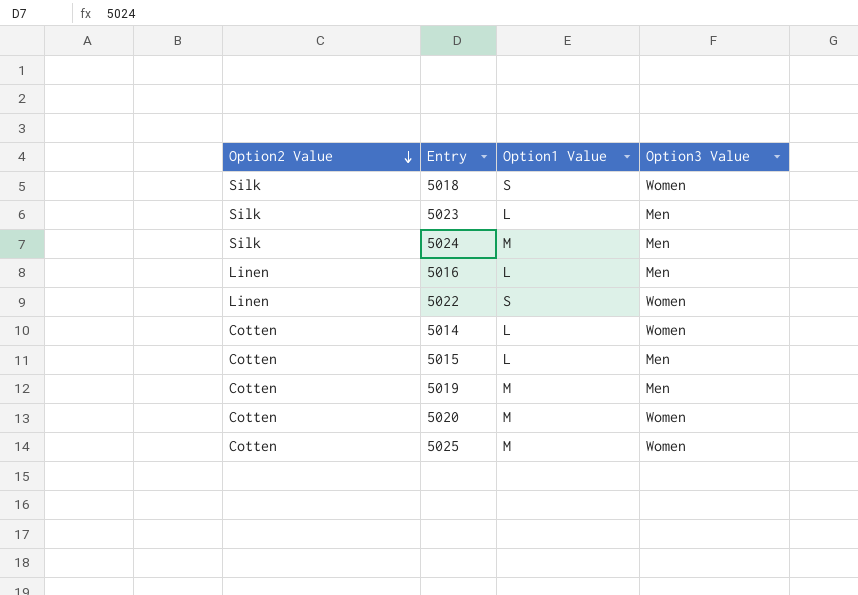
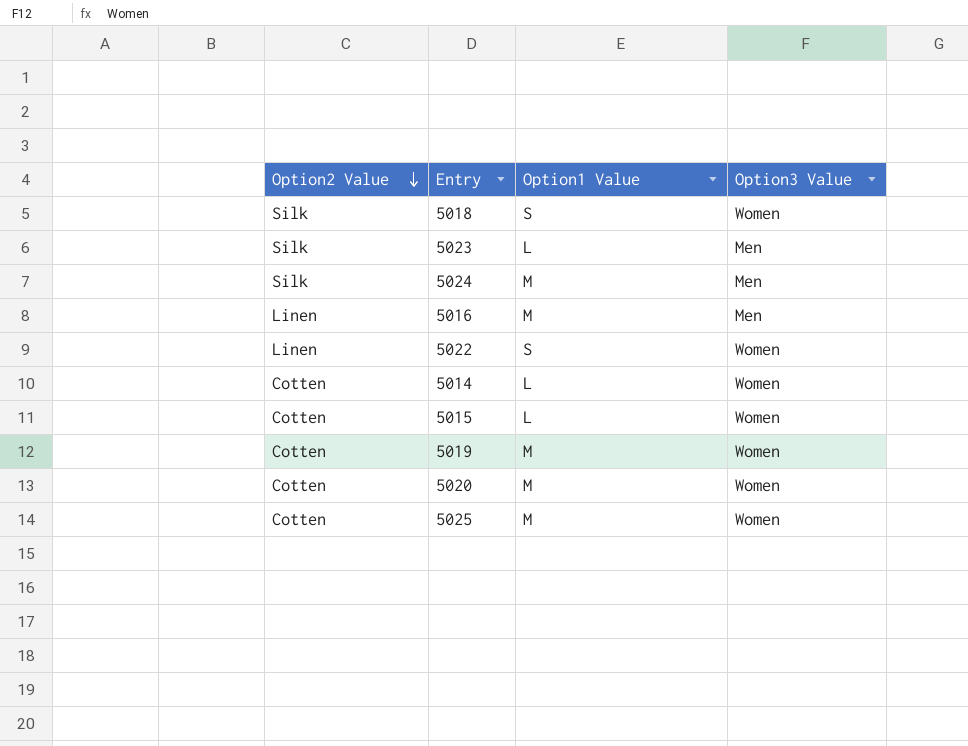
5016 | Option1 Value: L -> M
5015 | Option3 Value: Men -> Women
5019 | Option3 Value: Men -> Women

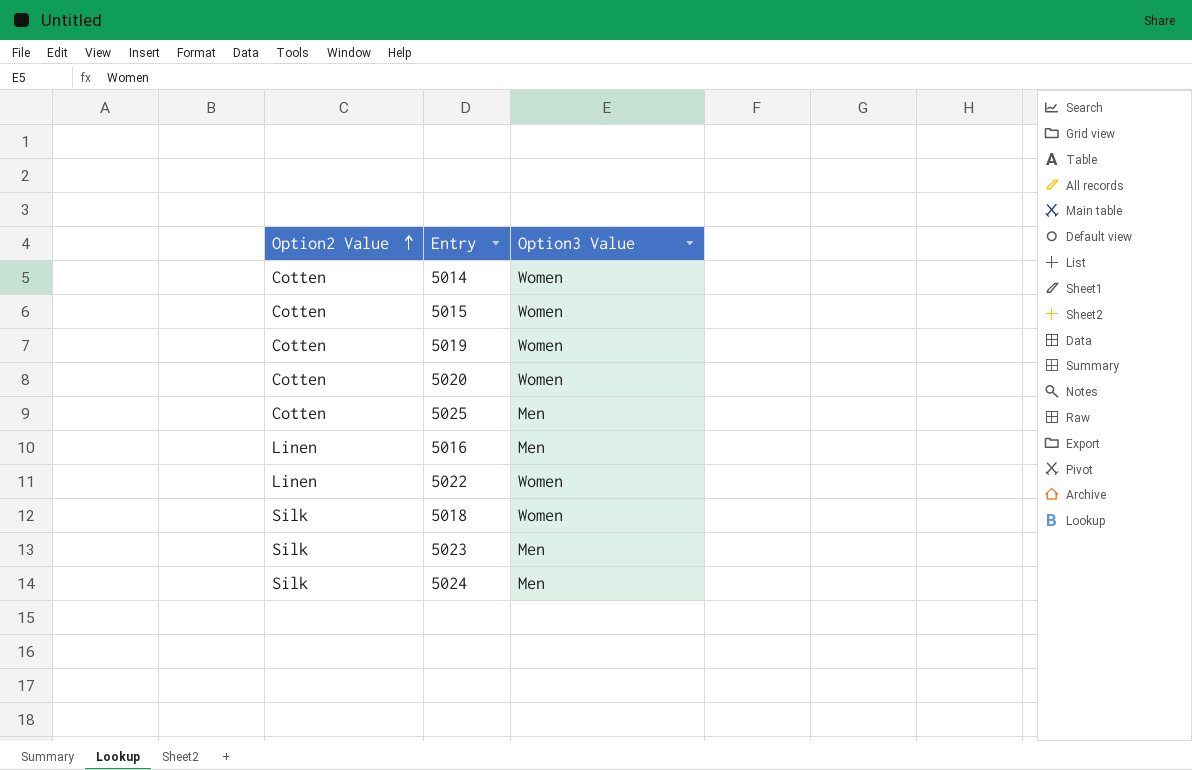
row order: Option2 Value descending -> Option2 Value ascending
column Option1 Value | position: 3 -> none
5025 | Option3 Value: Women -> Men

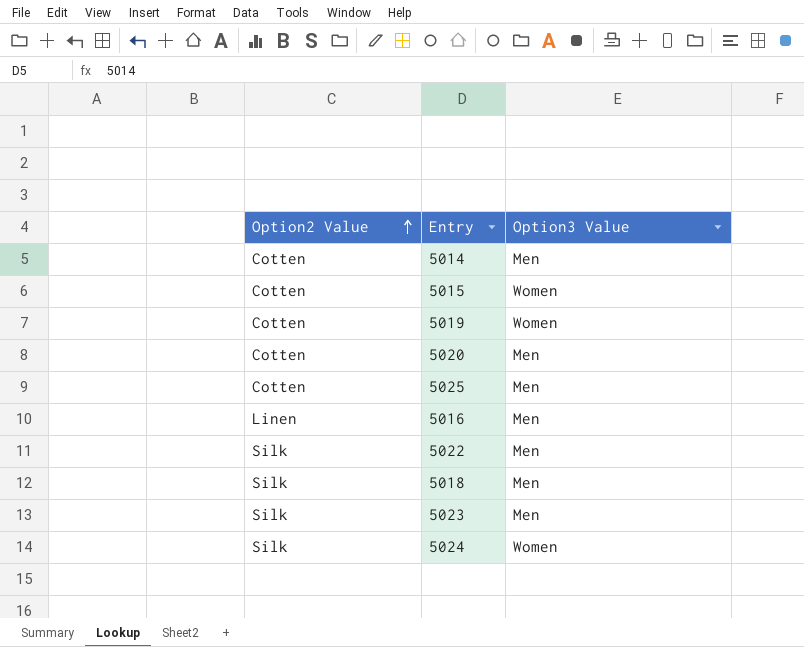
5014 | Option3 Value: Women -> Men
5020 | Option3 Value: Women -> Men
5022 | Option2 Value: Linen -> Silk
5022 | Option3 Value: Women -> Men
5018 | Option3 Value: Women -> Men
5024 | Option3 Value: Men -> Women

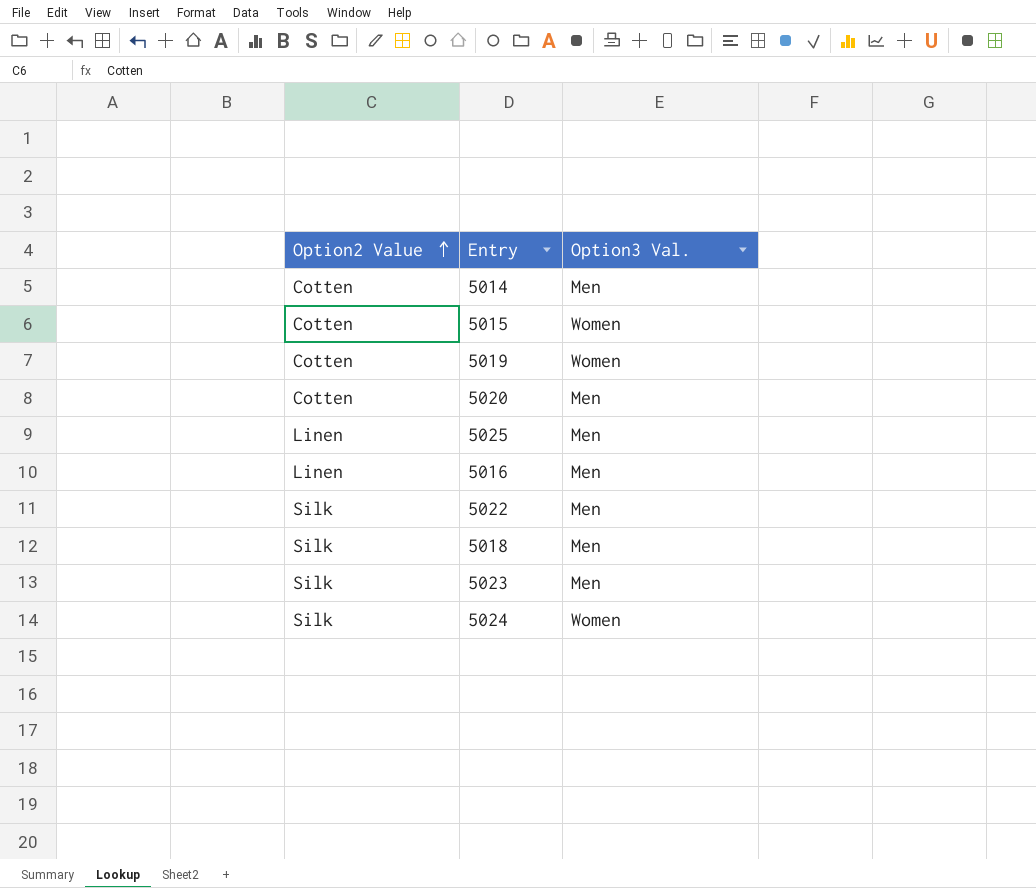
column name: Option3 Value -> Option3 Val.
5025 | Option2 Value: Cotten -> Linen

